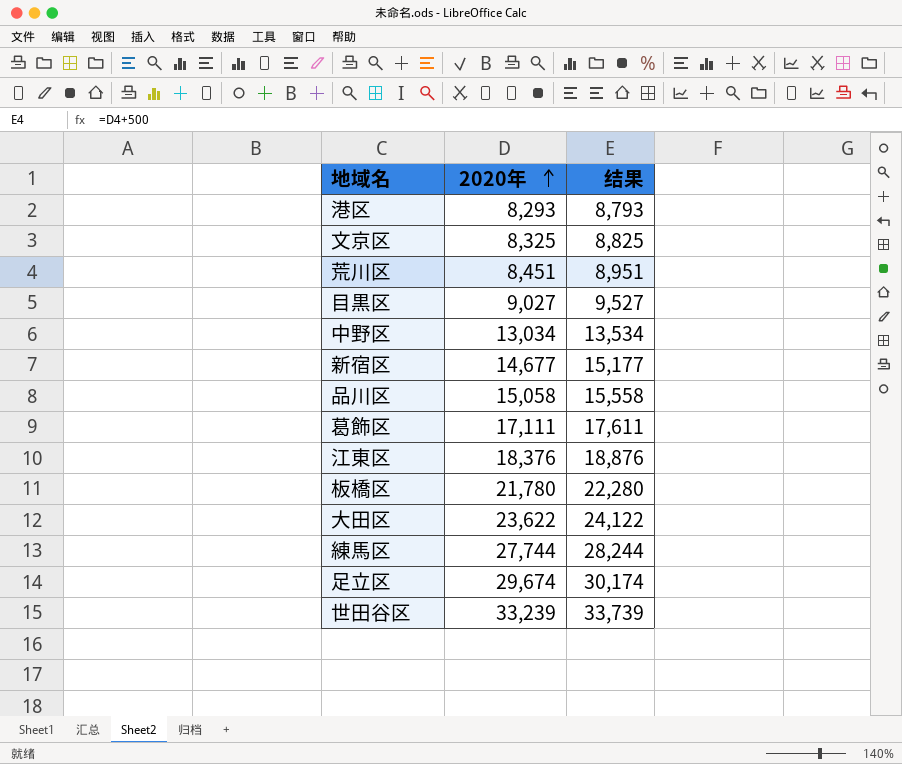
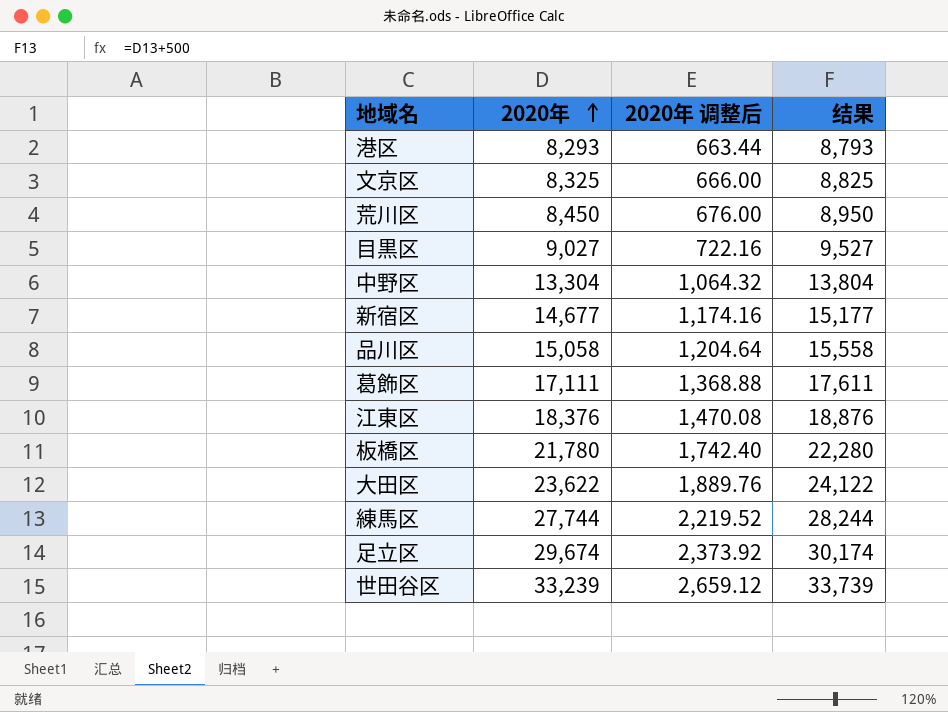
column 2020年 调整后 | formula: none -> [2020年] * 0.08
荒川区 | 2020年: 8,451 -> 8,450
荒川区 | 结果: 8,951 -> 8,950
中野区 | 2020年: 13,034 -> 13,304
中野区 | 结果: 13,534 -> 13,804

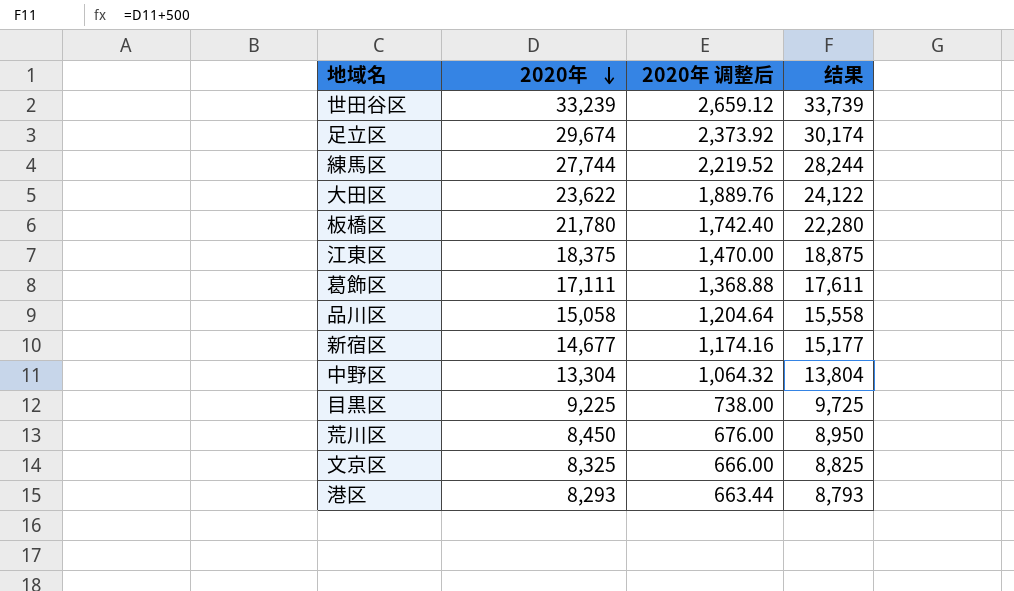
row order: 2020年 ascending -> 2020年 descending
江東区 | 2020年: 18,376 -> 18,375
江東区 | 2020年 调整后: 1,470.08 -> 1,470.00
江東区 | 结果: 18,876 -> 18,875
目黒区 | 2020年: 9,027 -> 9,225
目黒区 | 2020年 调整后: 722.16 -> 738.00
目黒区 | 结果: 9,527 -> 9,725

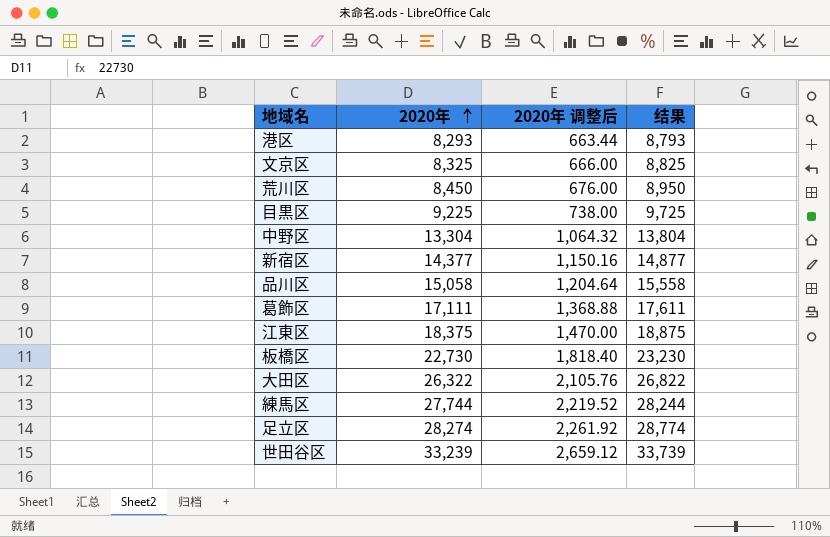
row order: 2020年 descending -> 2020年 ascending
新宿区 | 2020年: 14,677 -> 14,377
新宿区 | 2020年 调整后: 1,174.16 -> 1,150.16
新宿区 | 结果: 15,177 -> 14,877
板橋区 | 2020年: 21,780 -> 22,730
板橋区 | 2020年 调整后: 1,742.40 -> 1,818.40
板橋区 | 结果: 22,280 -> 23,230
大田区 | 2020年: 23,622 -> 26,322
大田区 | 2020年 调整后: 1,889.76 -> 2,105.76
大田区 | 结果: 24,122 -> 26,822
足立区 | 2020年: 29,674 -> 28,274
足立区 | 2020年 调整后: 2,373.92 -> 2,261.92
足立区 | 结果: 30,174 -> 28,774

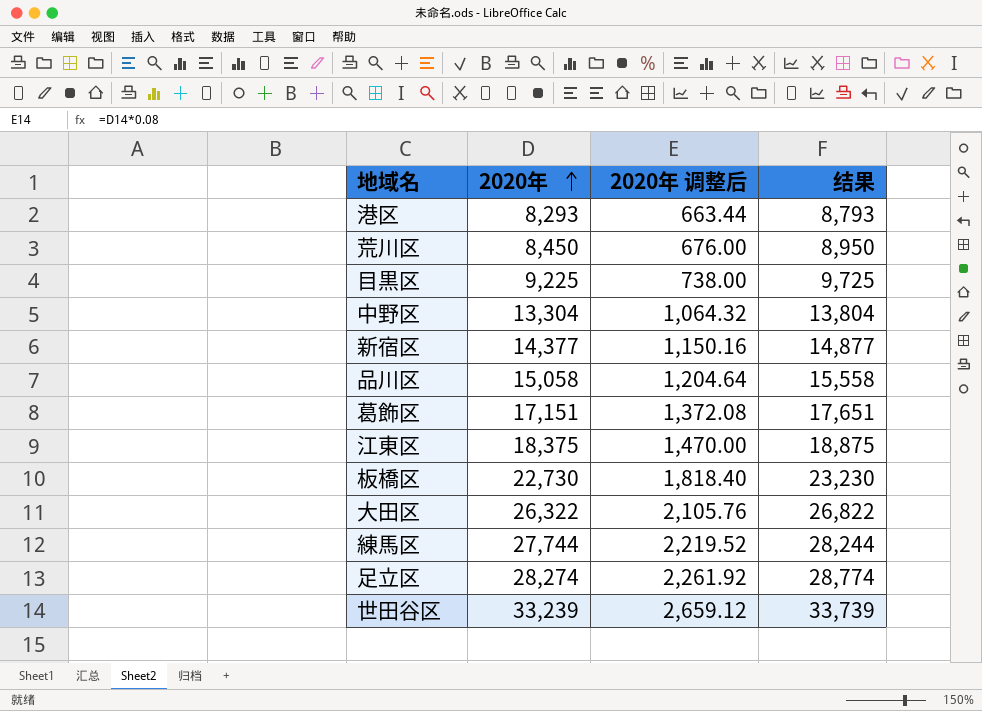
row 文京区: 8,325 | 666.00 | 8,825 -> none
葛飾区 | 2020年: 17,111 -> 17,151
葛飾区 | 2020年 调整后: 1,368.88 -> 1,372.08
葛飾区 | 结果: 17,611 -> 17,651

